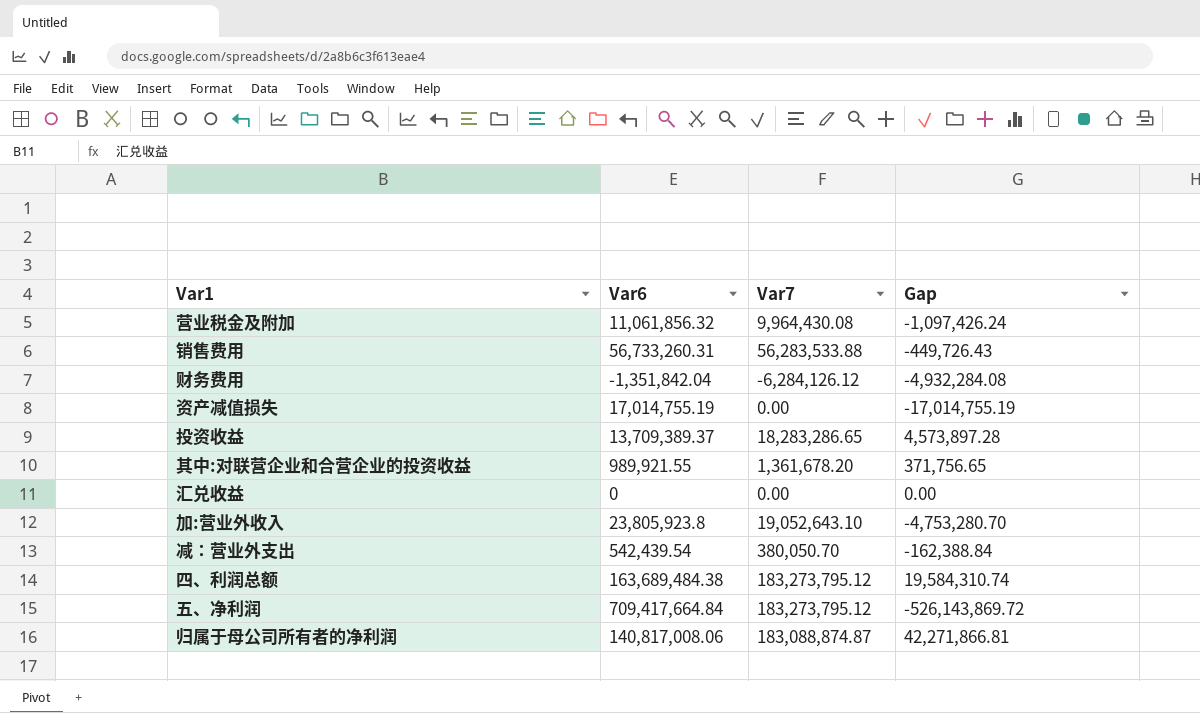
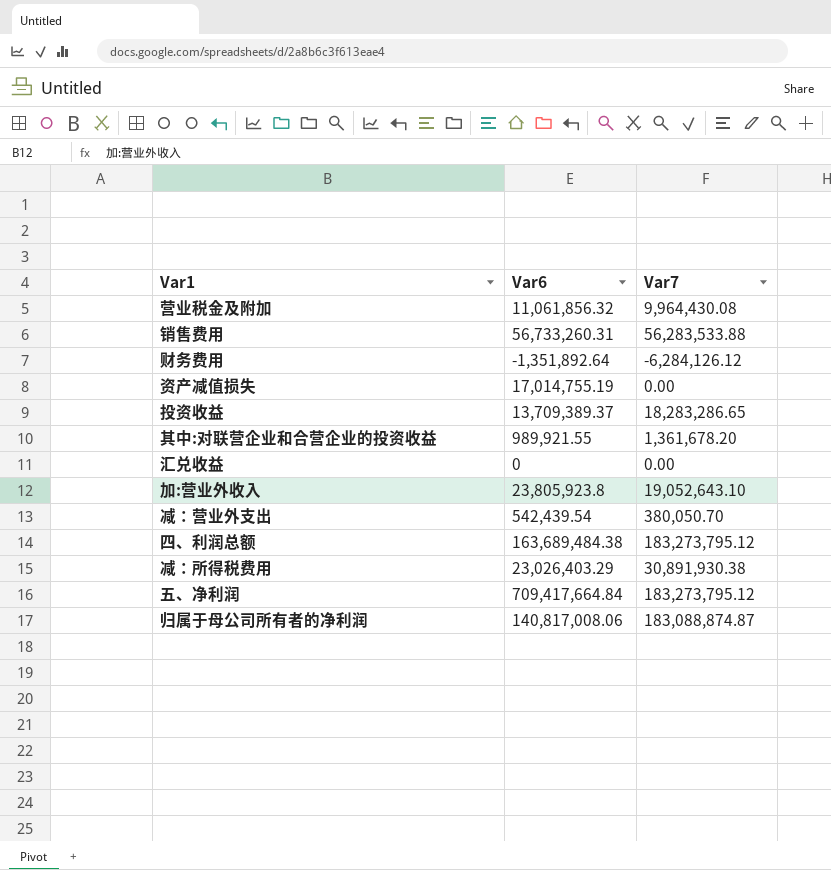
column Gap | formula: [Var7] - [Var6] -> none
财务费用 | Var6: -1,351,842.04 -> -1,351,892.64
row 减：所得税费用: none -> 23,026,403.29 | 30,891,930.38

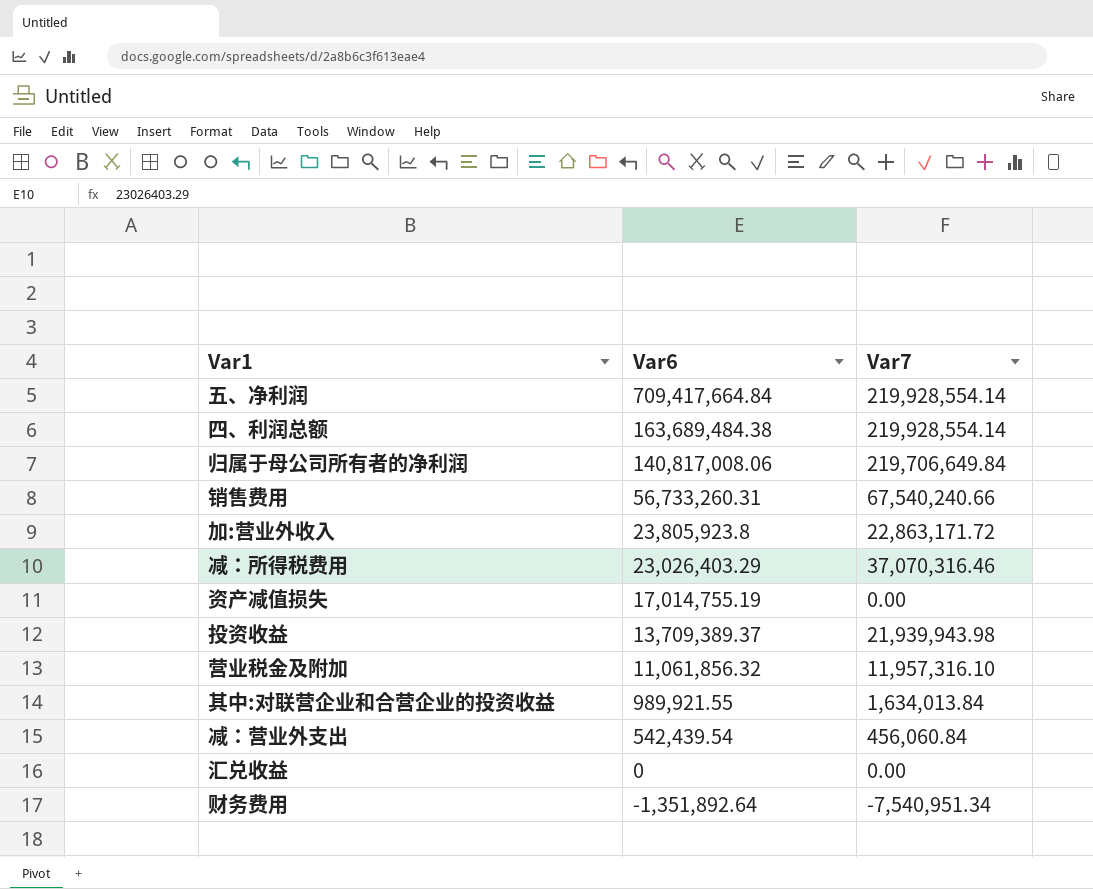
row order: none -> Var6 descending
五、净利润 | Var7: 183,273,795.12 -> 219,928,554.14
四、利润总额 | Var7: 183,273,795.12 -> 219,928,554.14
归属于母公司所有者的净利润 | Var7: 183,088,874.87 -> 219,706,649.84
销售费用 | Var7: 56,283,533.88 -> 67,540,240.66
加:营业外收入 | Var7: 19,052,643.10 -> 22,863,171.72
减：所得税费用 | Var7: 30,891,930.38 -> 37,070,316.46
投资收益 | Var7: 18,283,286.65 -> 21,939,943.98
营业税金及附加 | Var7: 9,964,430.08 -> 11,957,316.10
其中:对联营企业和合营企业的投资收益 | Var7: 1,361,678.20 -> 1,634,013.84
减：营业外支出 | Var7: 380,050.70 -> 456,060.84
财务费用 | Var7: -6,284,126.12 -> -7,540,951.34

